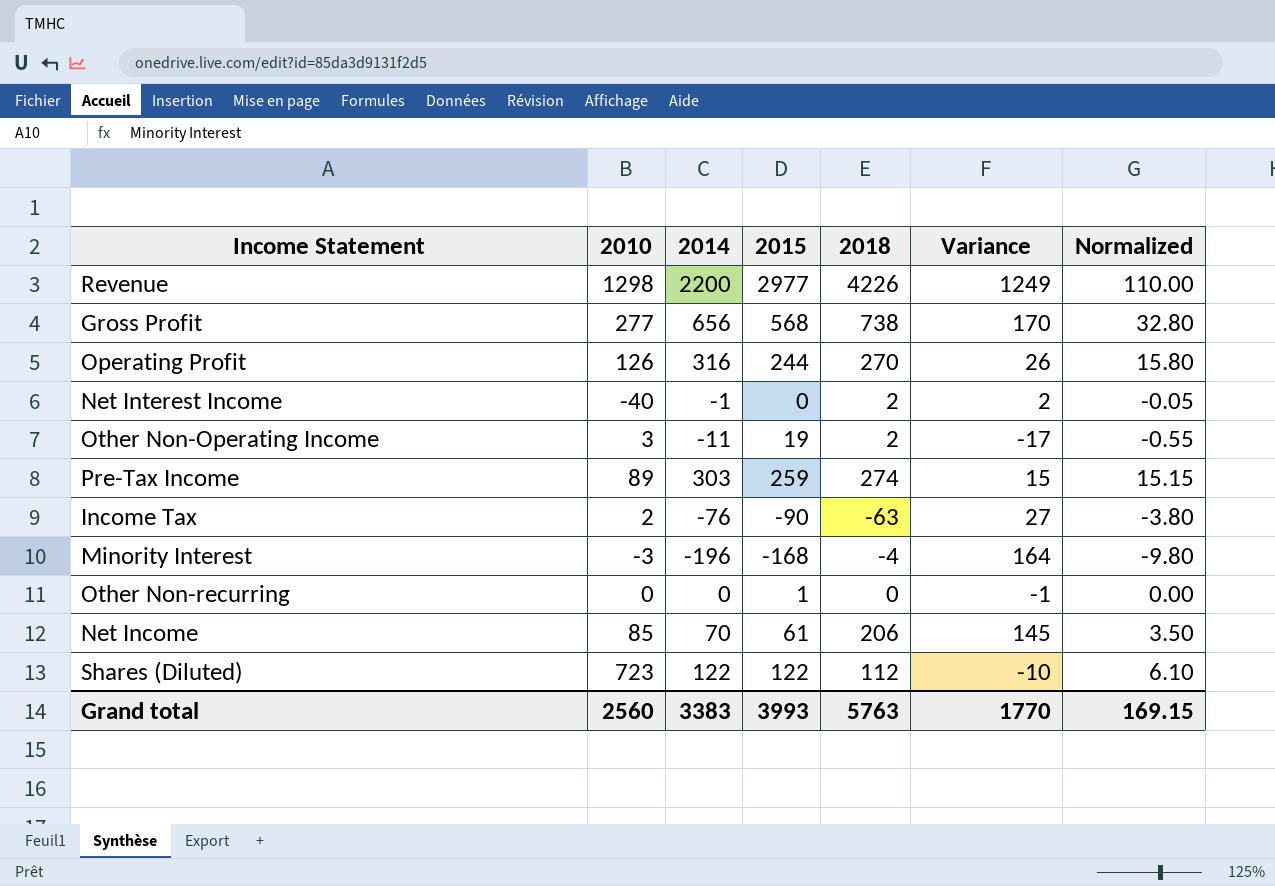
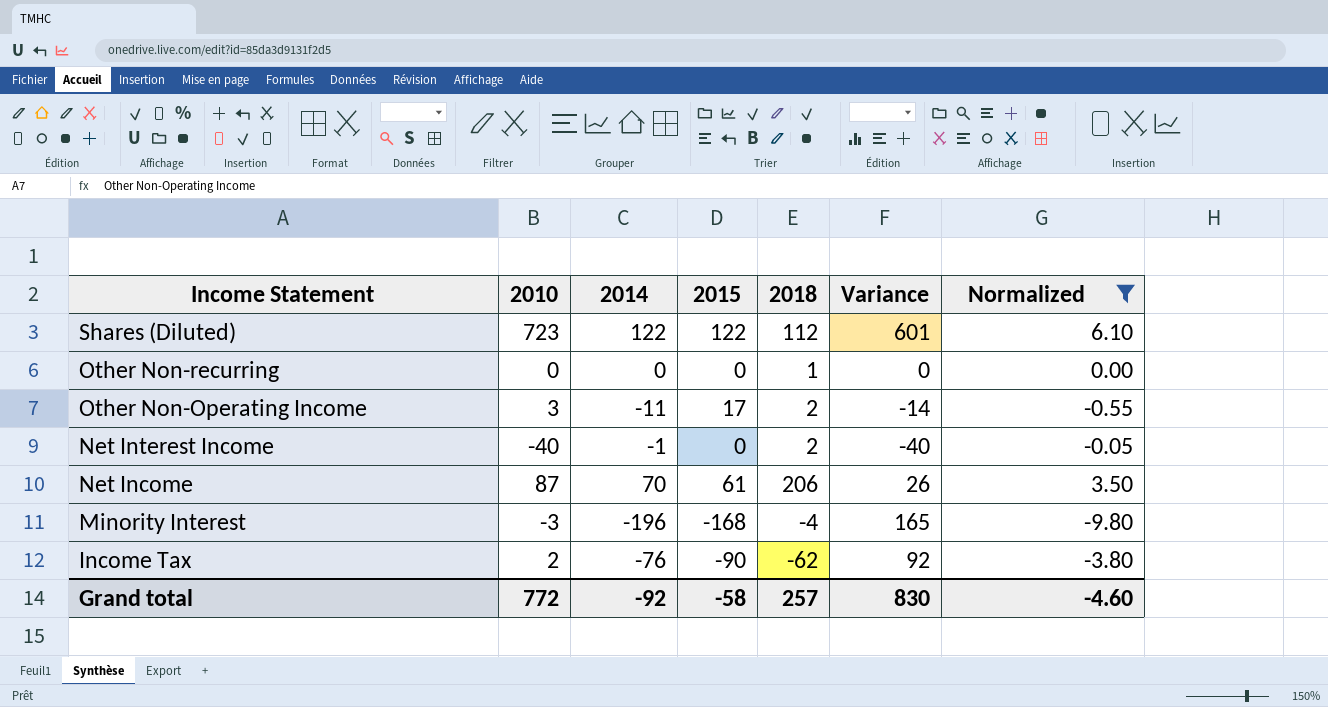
filter: none -> Normalized <= 6.10
row order: none -> Income Statement descending
column Variance | formula: [2018] - [2015] -> [2010] - [2015]
Other Non-recurring | 2015: 1 -> 0
Other Non-recurring | 2018: 0 -> 1
Other Non-Operating Income | 2015: 19 -> 17
Net Income | 2010: 85 -> 87
Income Tax | 2018: -63 -> -62
Grand total | 2010: 2560 -> 772
Grand total | 2014: 3383 -> -92
Grand total | 2015: 3993 -> -58
Grand total | 2018: 5763 -> 257
Grand total | Variance: 1770 -> 830
Grand total | Normalized: 169.15 -> -4.60

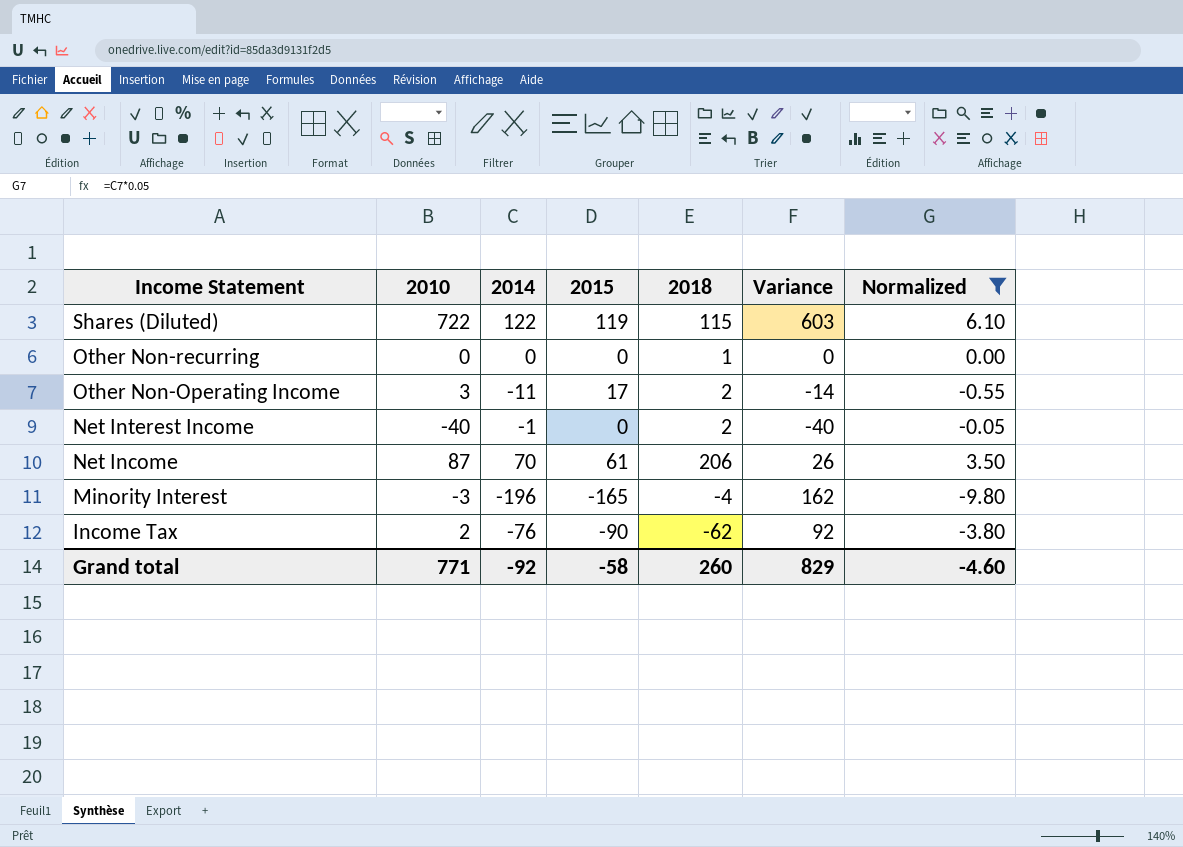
Shares (Diluted) | 2010: 723 -> 722
Shares (Diluted) | 2015: 122 -> 119
Shares (Diluted) | 2018: 112 -> 115
Shares (Diluted) | Variance: 601 -> 603
Minority Interest | 2015: -168 -> -165
Minority Interest | Variance: 165 -> 162
Grand total | 2010: 772 -> 771
Grand total | 2018: 257 -> 260
Grand total | Variance: 830 -> 829

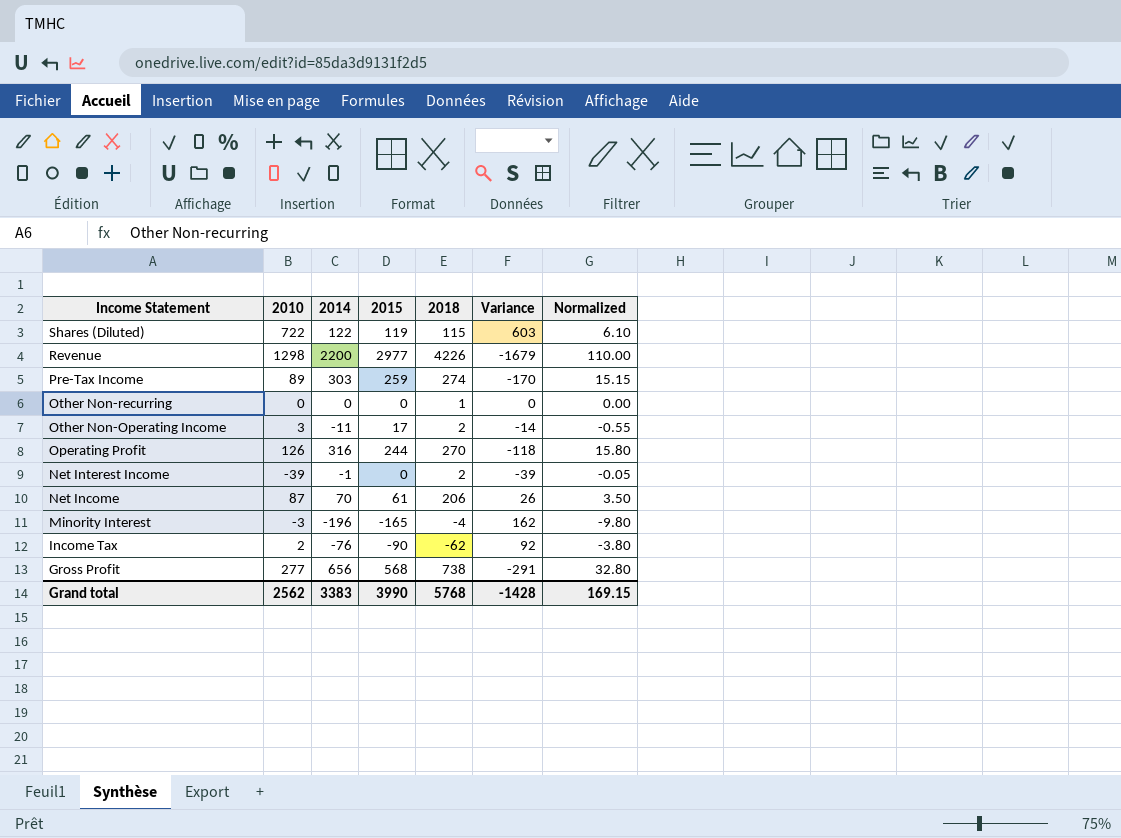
filter: Normalized <= 6.10 -> none
Net Interest Income | 2010: -40 -> -39
Net Interest Income | Variance: -40 -> -39
Grand total | 2010: 771 -> 2562
Grand total | 2014: -92 -> 3383
Grand total | 2015: -58 -> 3990
Grand total | 2018: 260 -> 5768
Grand total | Variance: 829 -> -1428
Grand total | Normalized: -4.60 -> 169.15

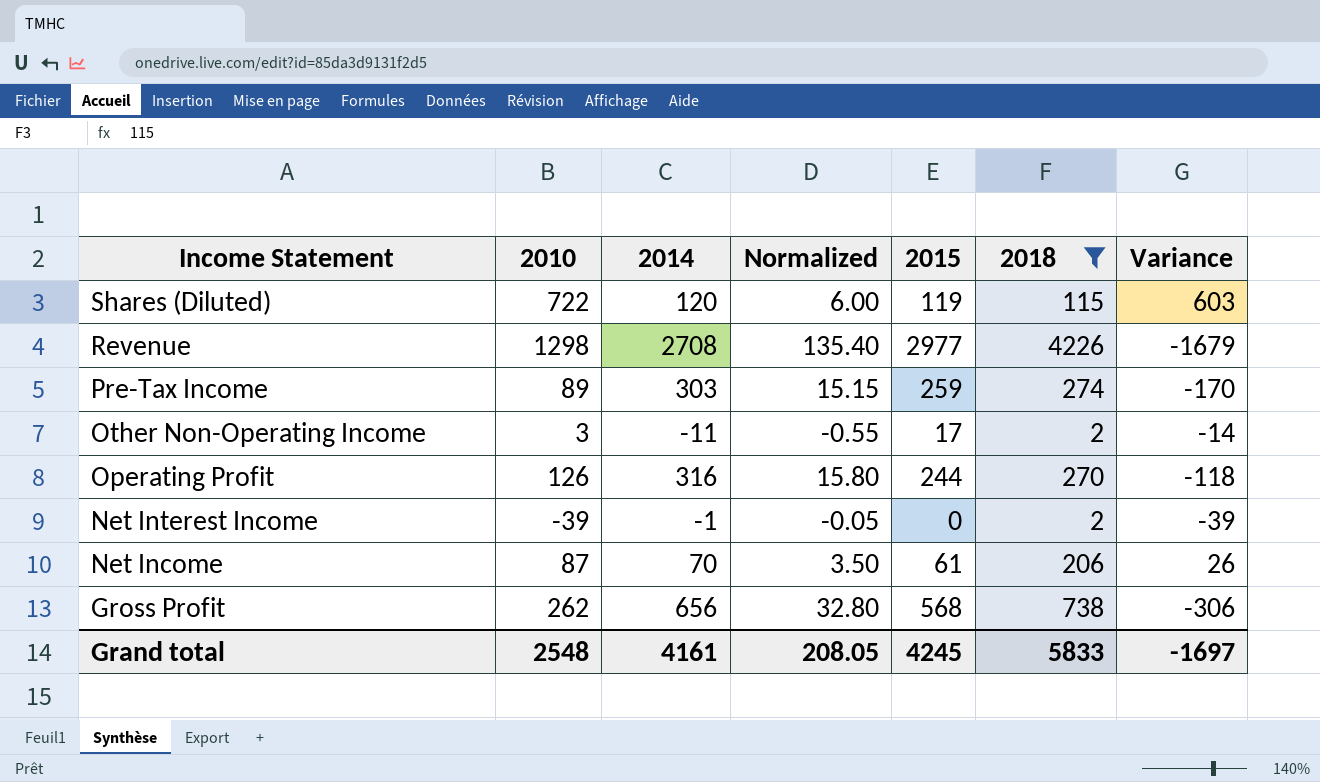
filter: none -> 2018 >= 2
column Normalized | position: 7 -> 4
Shares (Diluted) | 2014: 122 -> 120
Shares (Diluted) | Normalized: 6.10 -> 6.00
Revenue | 2014: 2200 -> 2708
Revenue | Normalized: 110.00 -> 135.40
Gross Profit | 2010: 277 -> 262
Gross Profit | Variance: -291 -> -306
Grand total | 2010: 2562 -> 2548
Grand total | 2014: 3383 -> 4161
Grand total | Normalized: 169.15 -> 208.05
Grand total | 2015: 3990 -> 4245
Grand total | 2018: 5768 -> 5833
Grand total | Variance: -1428 -> -1697

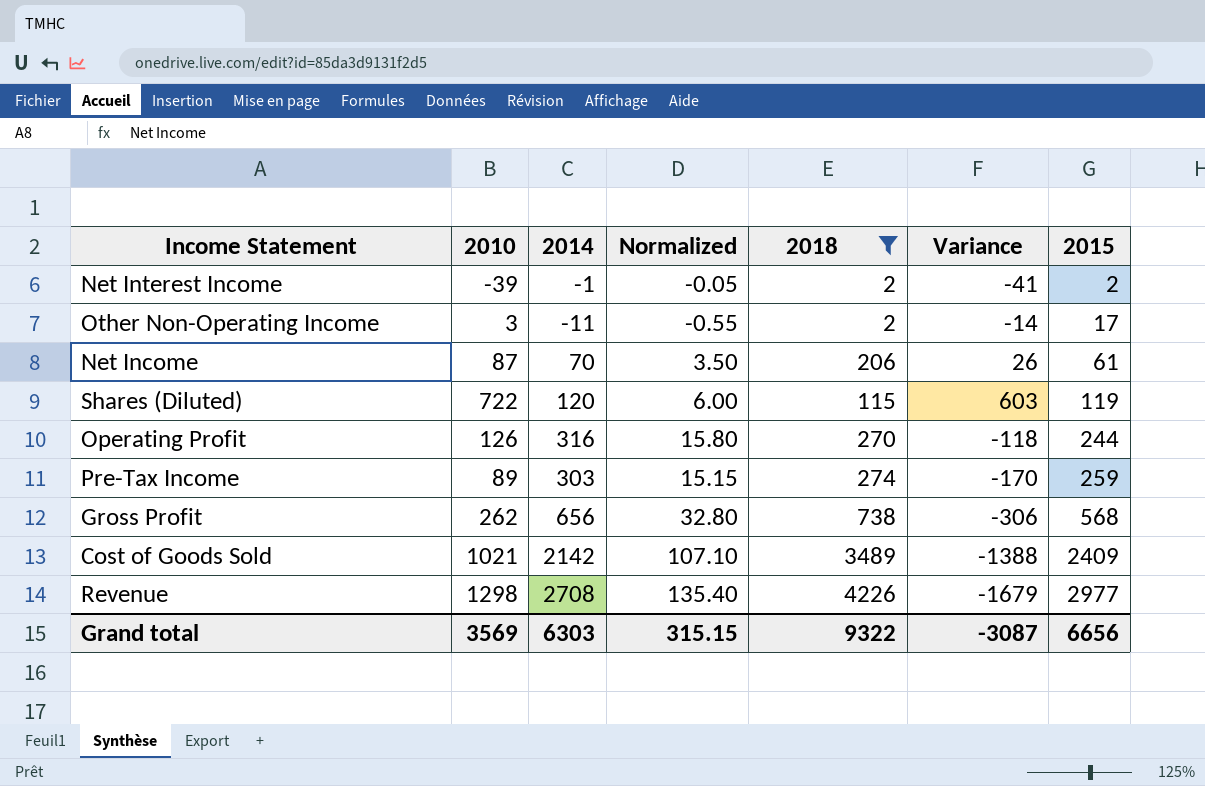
row order: Income Statement descending -> 2015 ascending
column 2015 | position: 5 -> 7
Net Interest Income | Variance: -39 -> -41
Net Interest Income | 2015: 0 -> 2
row Cost of Goods Sold: none -> 1021 | 2142 | 107.10 | 3489 | -1388 | 2409
Grand total | 2010: 2548 -> 3569
Grand total | 2014: 4161 -> 6303
Grand total | Normalized: 208.05 -> 315.15
Grand total | 2018: 5833 -> 9322
Grand total | Variance: -1697 -> -3087
Grand total | 2015: 4245 -> 6656

